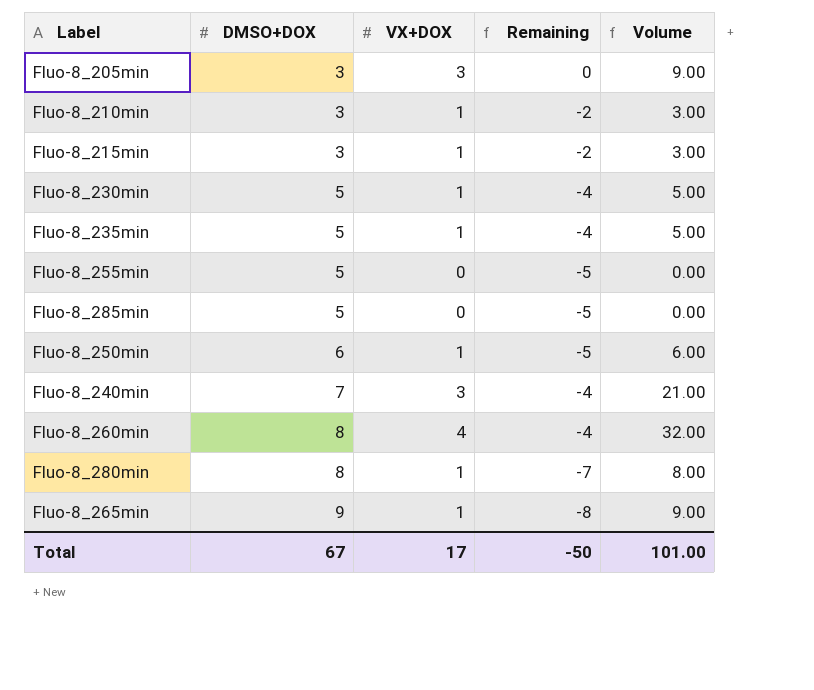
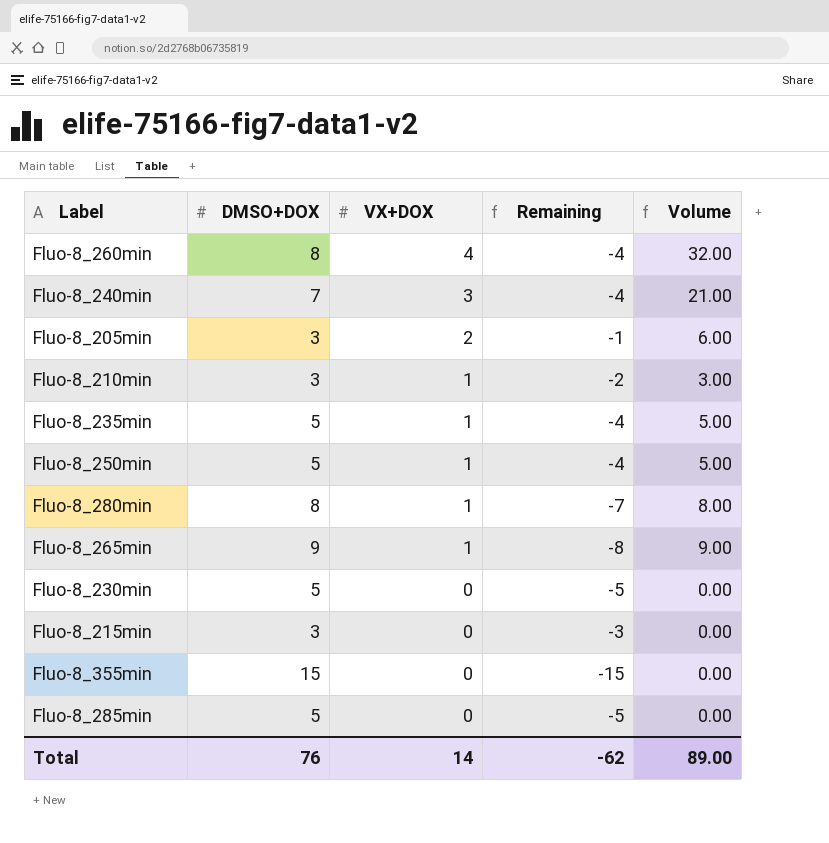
row order: DMSO+DOX ascending -> VX+DOX descending
row Fluo-8_255min: 5 | 0 | -5 | 0.00 -> none
Fluo-8_205min | VX+DOX: 3 -> 2
Fluo-8_205min | Remaining: 0 -> -1
Fluo-8_205min | Volume: 9.00 -> 6.00
Fluo-8_250min | DMSO+DOX: 6 -> 5
Fluo-8_250min | Remaining: -5 -> -4
Fluo-8_250min | Volume: 6.00 -> 5.00
Fluo-8_230min | VX+DOX: 1 -> 0
Fluo-8_230min | Remaining: -4 -> -5
Fluo-8_230min | Volume: 5.00 -> 0.00
Fluo-8_215min | VX+DOX: 1 -> 0
Fluo-8_215min | Remaining: -2 -> -3
Fluo-8_215min | Volume: 3.00 -> 0.00
row Fluo-8_355min: none -> 15 | 0 | -15 | 0.00
Total | DMSO+DOX: 67 -> 76
Total | VX+DOX: 17 -> 14
Total | Remaining: -50 -> -62
Total | Volume: 101.00 -> 89.00

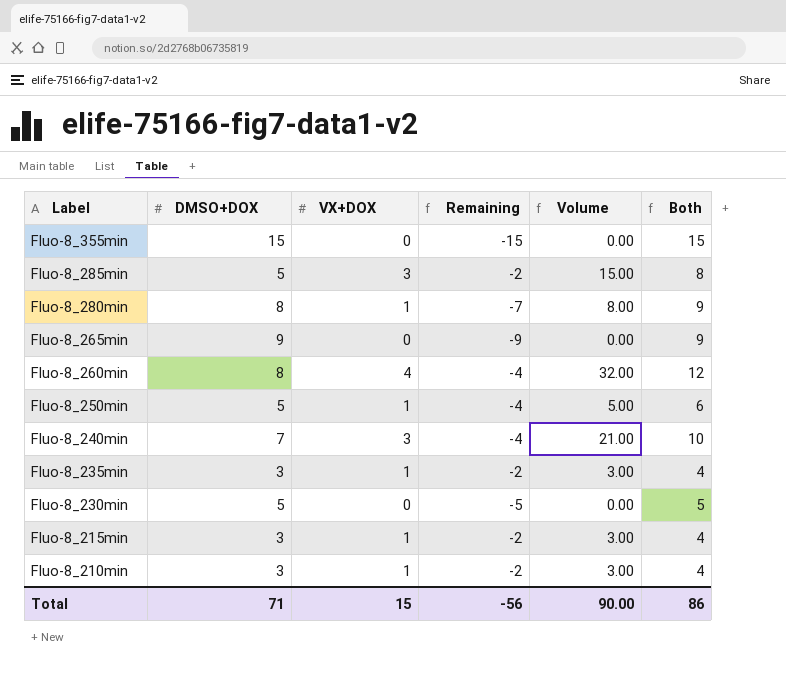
row order: VX+DOX descending -> Label descending
column Both | formula: none -> [DMSO+DOX] + [VX+DOX]
row Fluo-8_205min: 3 | 2 | -1 | 6.00 -> none
Fluo-8_285min | VX+DOX: 0 -> 3
Fluo-8_285min | Remaining: -5 -> -2
Fluo-8_285min | Volume: 0.00 -> 15.00
Fluo-8_265min | VX+DOX: 1 -> 0
Fluo-8_265min | Remaining: -8 -> -9
Fluo-8_265min | Volume: 9.00 -> 0.00
Fluo-8_235min | DMSO+DOX: 5 -> 3
Fluo-8_235min | Remaining: -4 -> -2
Fluo-8_235min | Volume: 5.00 -> 3.00
Fluo-8_215min | VX+DOX: 0 -> 1
Fluo-8_215min | Remaining: -3 -> -2
Fluo-8_215min | Volume: 0.00 -> 3.00
Total | DMSO+DOX: 76 -> 71
Total | VX+DOX: 14 -> 15
Total | Remaining: -62 -> -56
Total | Volume: 89.00 -> 90.00

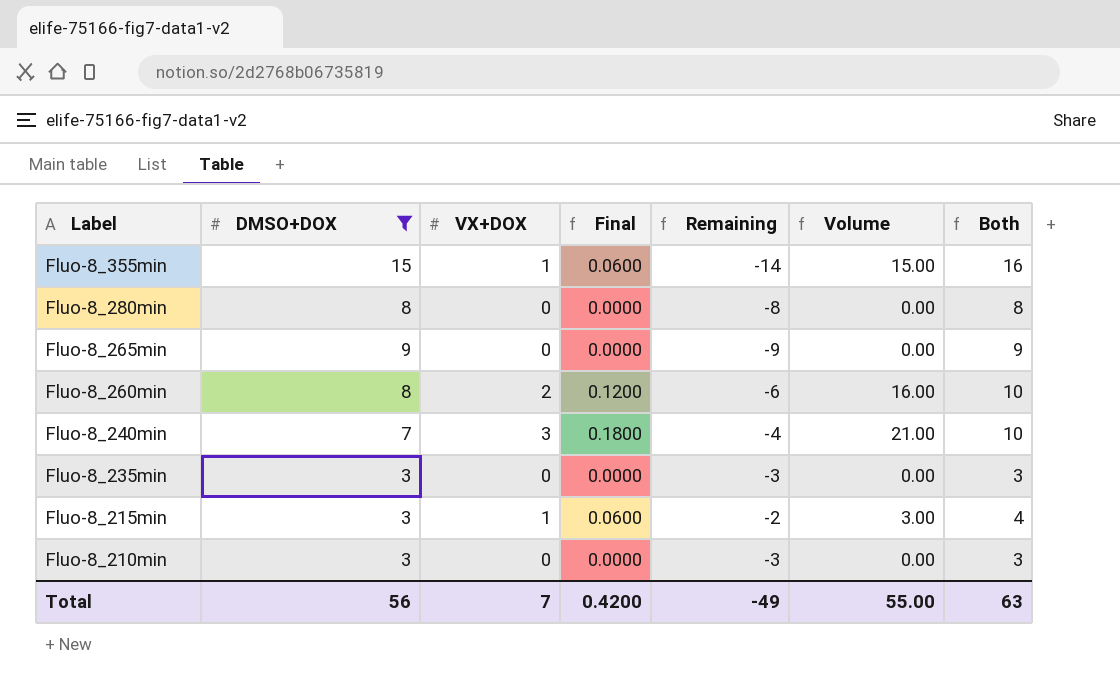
filter: none -> DMSO+DOX != 5
column Final | formula: none -> [VX+DOX] * 0.06
Fluo-8_355min | VX+DOX: 0 -> 1
Fluo-8_355min | Remaining: -15 -> -14
Fluo-8_355min | Volume: 0.00 -> 15.00
Fluo-8_355min | Both: 15 -> 16
Fluo-8_280min | VX+DOX: 1 -> 0
Fluo-8_280min | Remaining: -7 -> -8
Fluo-8_280min | Volume: 8.00 -> 0.00
Fluo-8_280min | Both: 9 -> 8
Fluo-8_260min | VX+DOX: 4 -> 2
Fluo-8_260min | Remaining: -4 -> -6
Fluo-8_260min | Volume: 32.00 -> 16.00
Fluo-8_260min | Both: 12 -> 10
Fluo-8_235min | VX+DOX: 1 -> 0
Fluo-8_235min | Remaining: -2 -> -3
Fluo-8_235min | Volume: 3.00 -> 0.00
Fluo-8_235min | Both: 4 -> 3
Fluo-8_210min | VX+DOX: 1 -> 0
Fluo-8_210min | Remaining: -2 -> -3
Fluo-8_210min | Volume: 3.00 -> 0.00
Fluo-8_210min | Both: 4 -> 3
Total | DMSO+DOX: 71 -> 56
Total | VX+DOX: 15 -> 7
Total | Remaining: -56 -> -49
Total | Volume: 90.00 -> 55.00
Total | Both: 86 -> 63

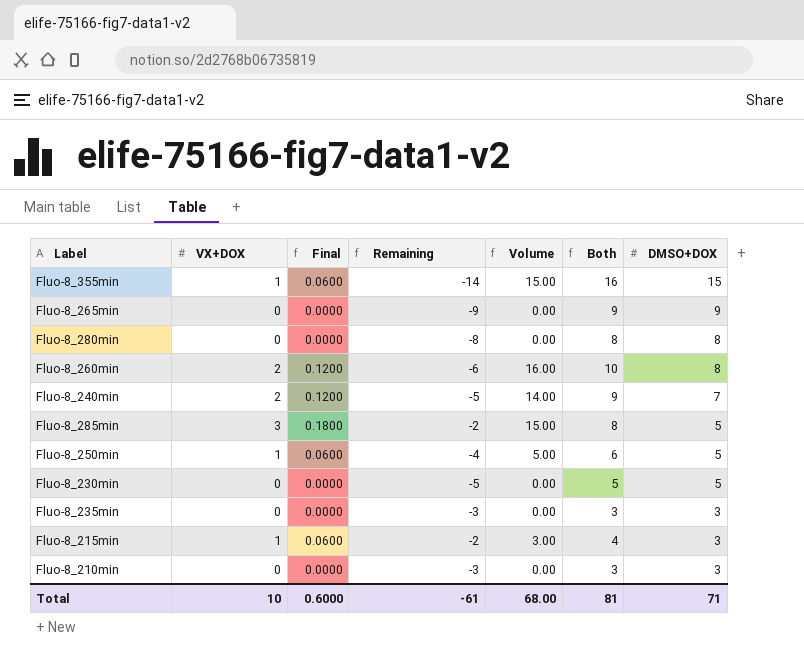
filter: DMSO+DOX != 5 -> none
row order: Label descending -> DMSO+DOX descending
column DMSO+DOX | position: 2 -> 7
Fluo-8_240min | VX+DOX: 3 -> 2
Fluo-8_240min | Final: 0.1800 -> 0.1200
Fluo-8_240min | Remaining: -4 -> -5
Fluo-8_240min | Volume: 21.00 -> 14.00
Fluo-8_240min | Both: 10 -> 9
Total | VX+DOX: 7 -> 10
Total | Final: 0.4200 -> 0.6000
Total | Remaining: -49 -> -61
Total | Volume: 55.00 -> 68.00
Total | Both: 63 -> 81
Total | DMSO+DOX: 56 -> 71

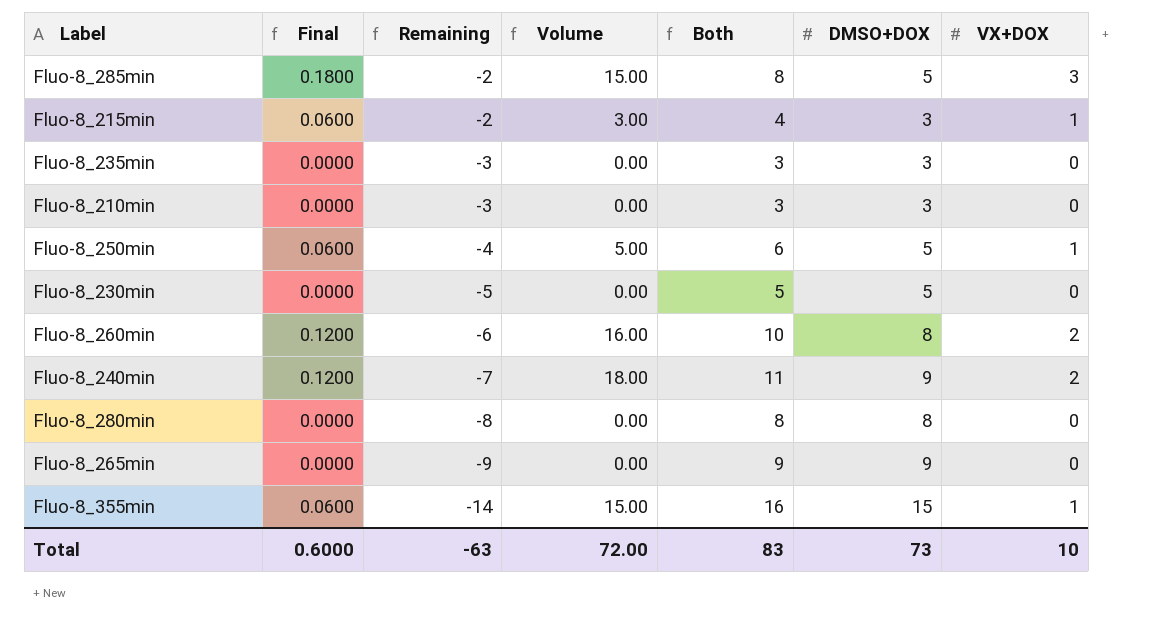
row order: DMSO+DOX descending -> Remaining descending
column VX+DOX | position: 2 -> 7
Fluo-8_240min | Remaining: -5 -> -7
Fluo-8_240min | Volume: 14.00 -> 18.00
Fluo-8_240min | Both: 9 -> 11
Fluo-8_240min | DMSO+DOX: 7 -> 9
Total | Remaining: -61 -> -63
Total | Volume: 68.00 -> 72.00
Total | Both: 81 -> 83
Total | DMSO+DOX: 71 -> 73

